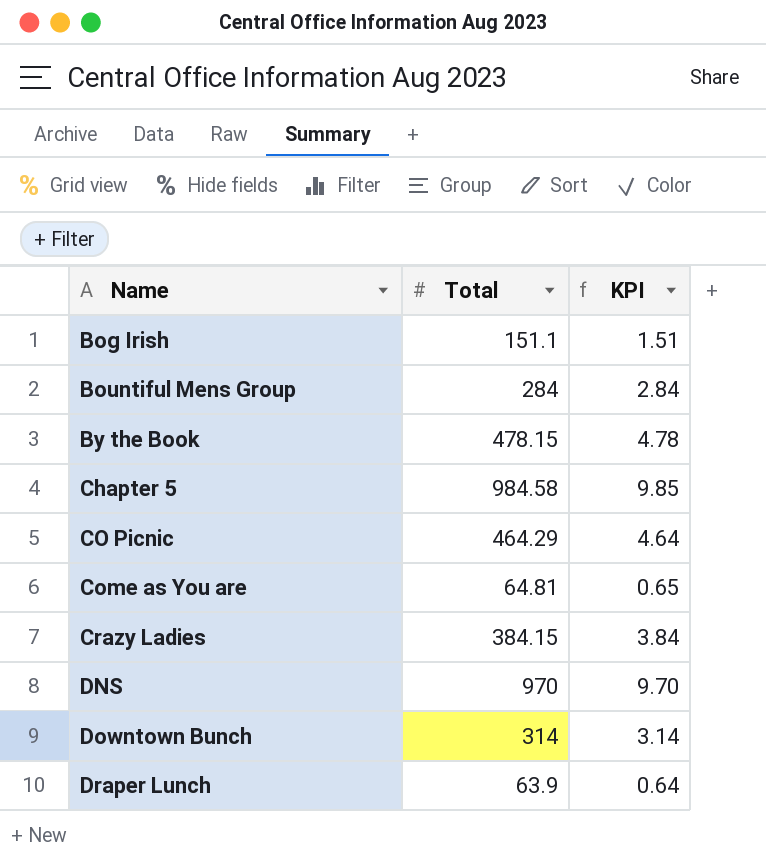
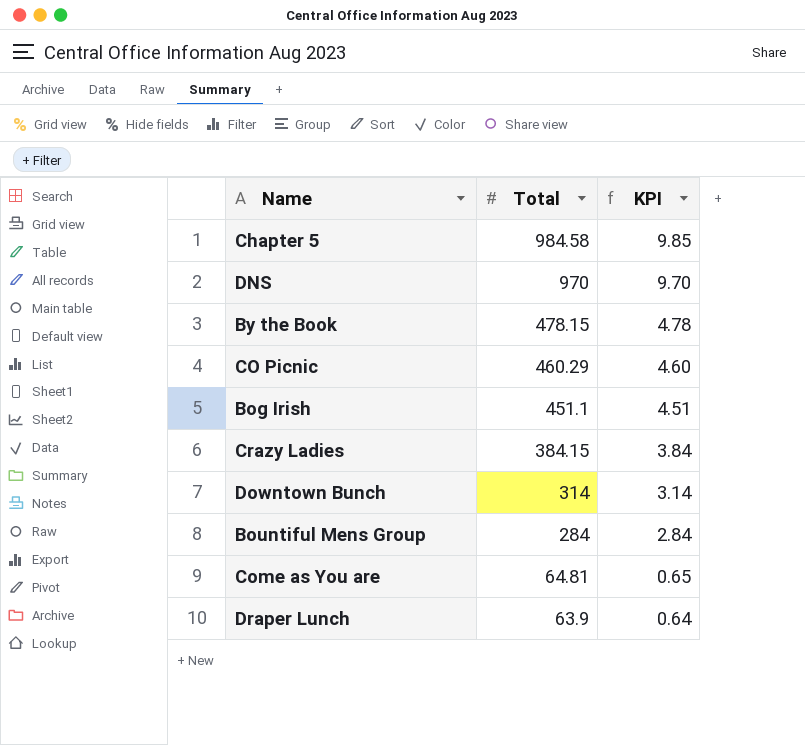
row order: Name ascending -> Total descending
CO Picnic | Total: 464.29 -> 460.29
CO Picnic | KPI: 4.64 -> 4.60
Bog Irish | Total: 151.1 -> 451.1
Bog Irish | KPI: 1.51 -> 4.51

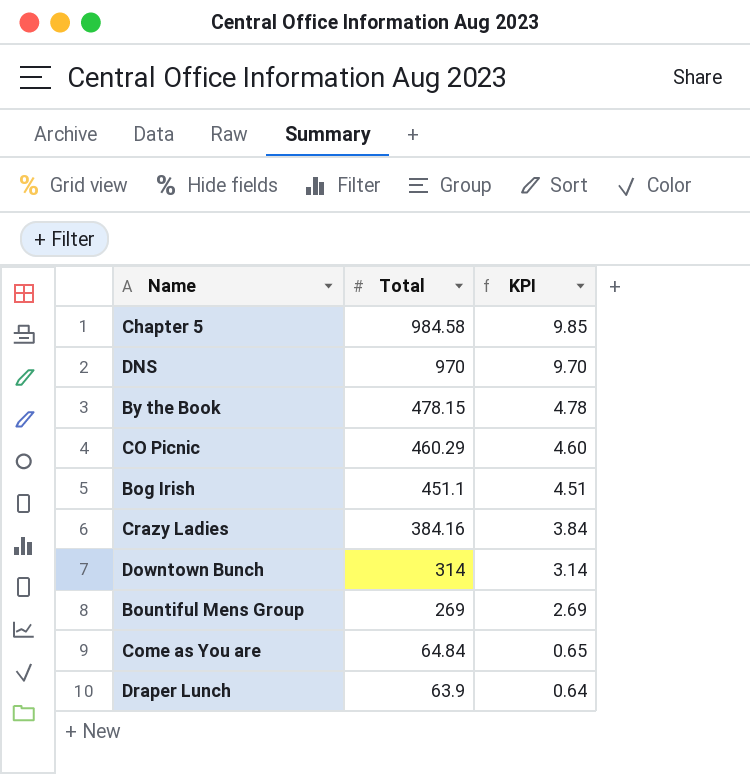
Crazy Ladies | Total: 384.15 -> 384.16
Bountiful Mens Group | Total: 284 -> 269
Bountiful Mens Group | KPI: 2.84 -> 2.69
Come as You are | Total: 64.81 -> 64.84

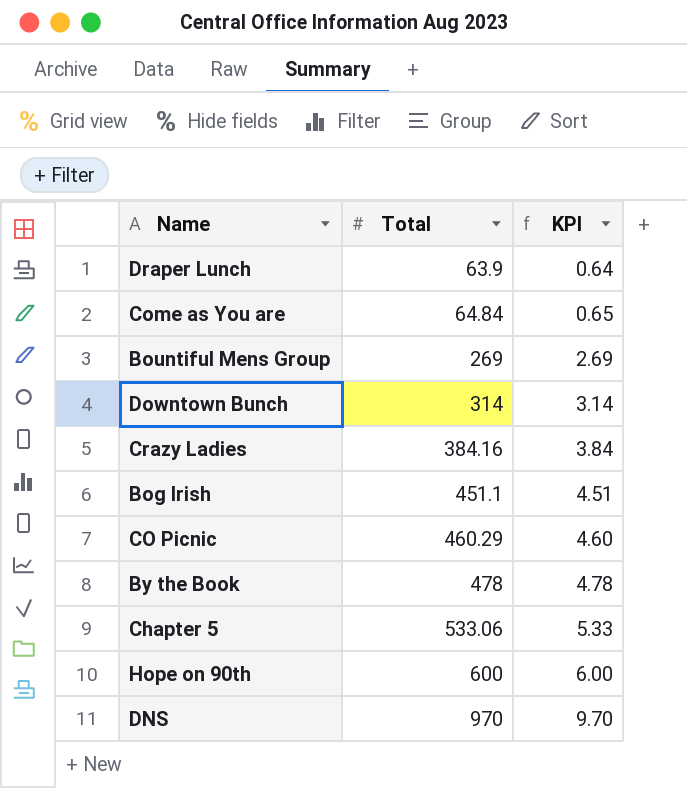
row order: Total descending -> Total ascending
By the Book | Total: 478.15 -> 478
Chapter 5 | Total: 984.58 -> 533.06
Chapter 5 | KPI: 9.85 -> 5.33
row Hope on 90th: none -> 600 | 6.00

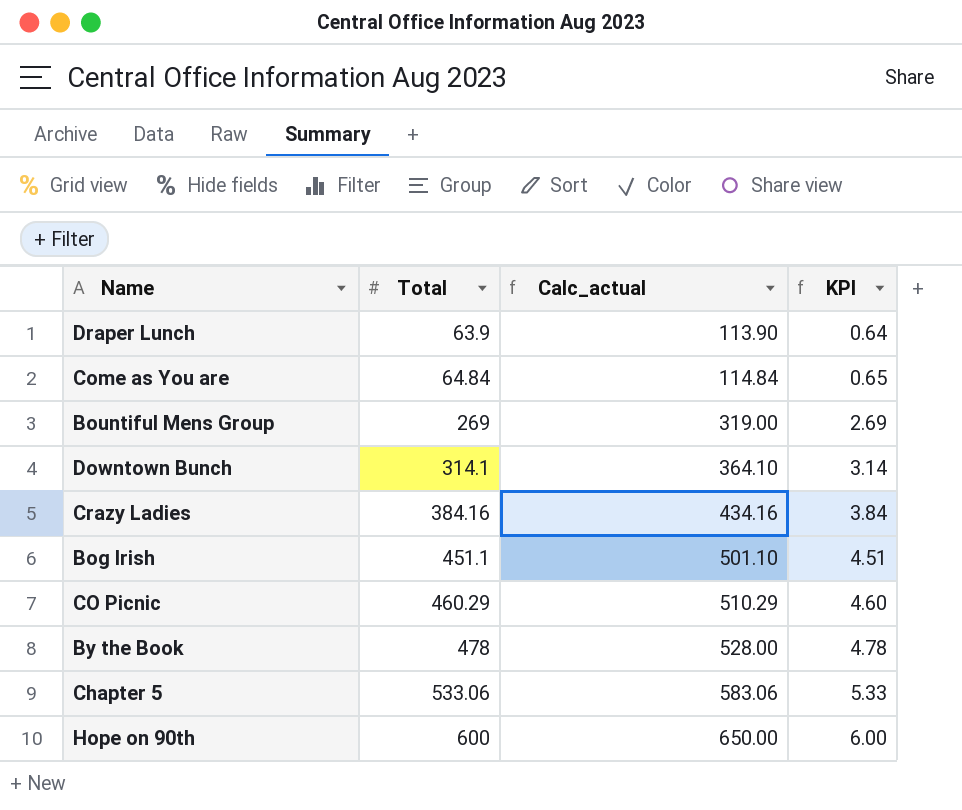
column Calc_actual | formula: none -> [Total] + 50
row DNS: 970 | 9.70 -> none
Downtown Bunch | Total: 314 -> 314.1

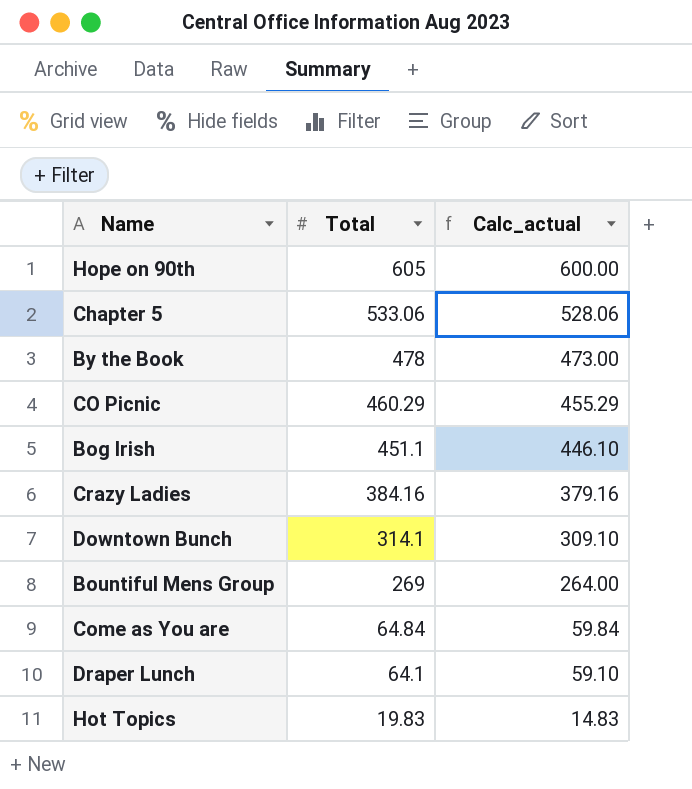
row order: Total ascending -> Total descending
column KPI | formula: [Total] * 0.01 -> none
column Calc_actual | formula: [Total] + 50 -> [Total] - 5
Hope on 90th | Total: 600 -> 605
Draper Lunch | Total: 63.9 -> 64.1
row Hot Topics: none -> 19.83 | 14.83

